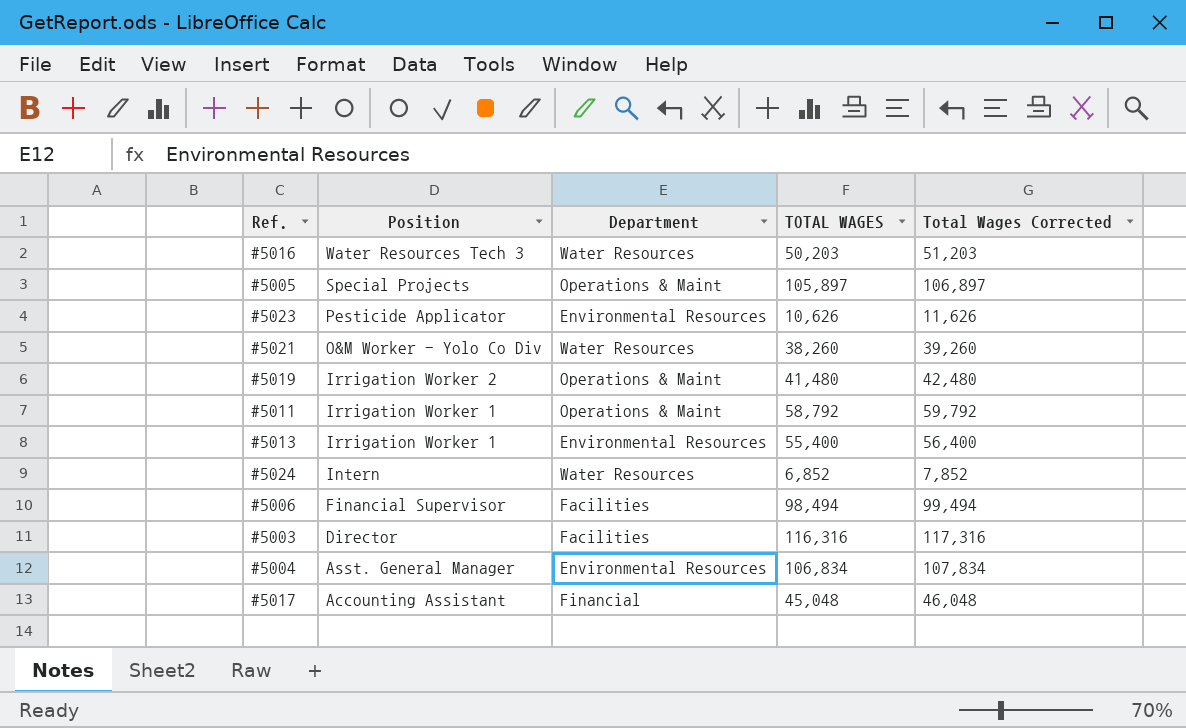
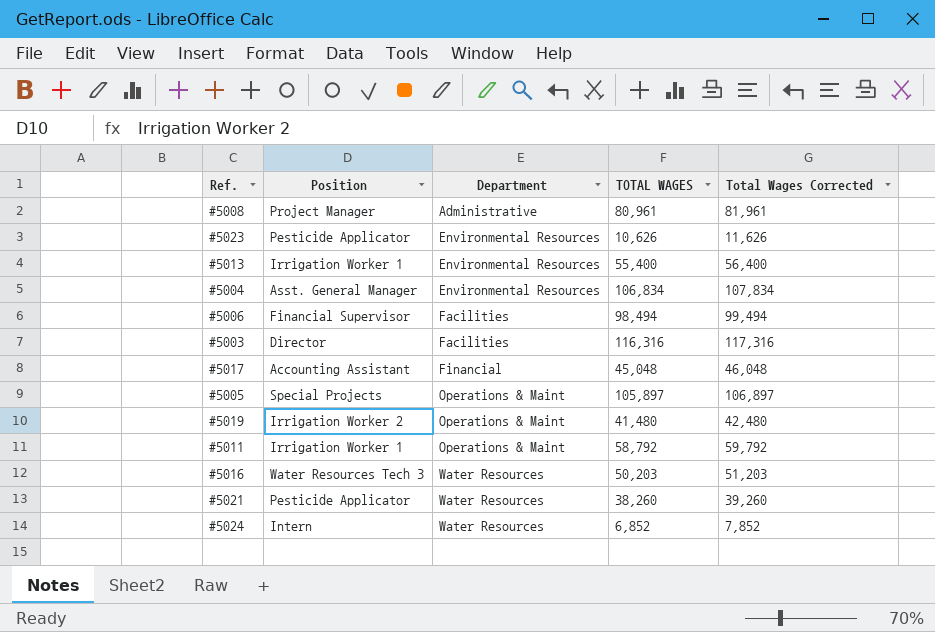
row order: Position descending -> Department ascending
row #5008: none -> Project Manager | Administrative | 80,961 | 81,961
#5021 | Position: O&M Worker - Yolo Co Div -> Pesticide Applicator

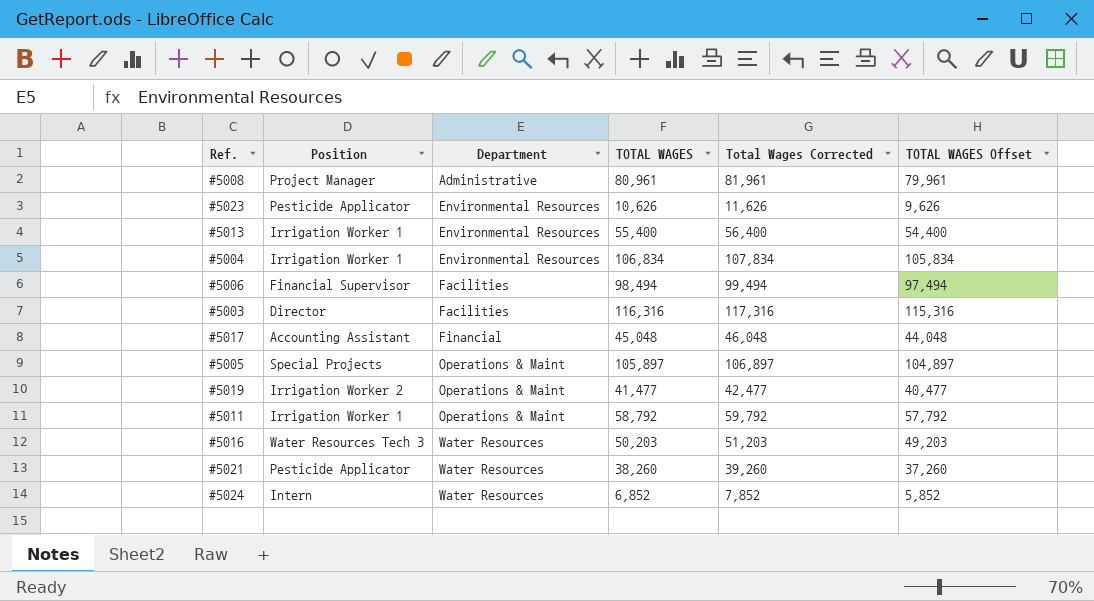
column TOTAL WAGES Offset | formula: none -> [TOTAL WAGES] - 1000
#5004 | Position: Asst. General Manager -> Irrigation Worker 1
#5019 | TOTAL WAGES: 41,480 -> 41,477
#5019 | Total Wages Corrected: 42,480 -> 42,477

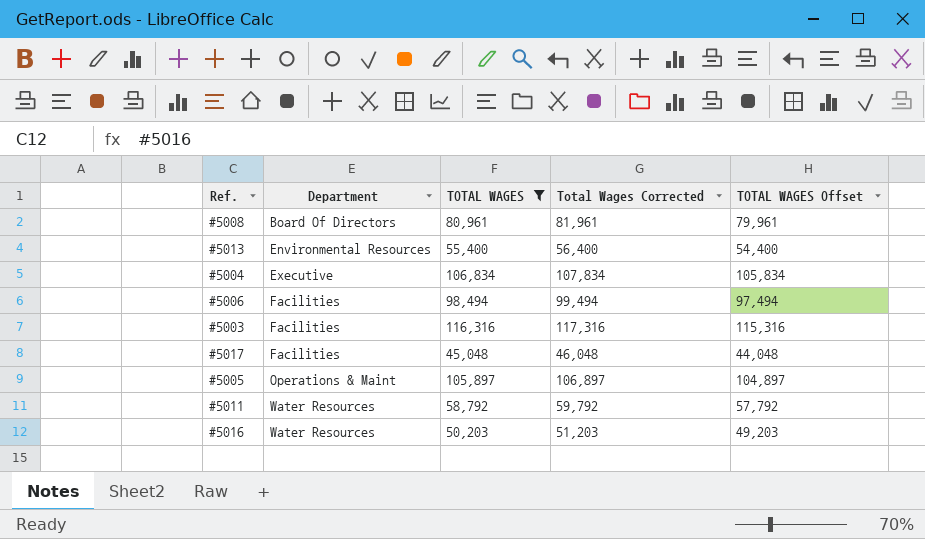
filter: none -> TOTAL WAGES >= 45,048
column Position | position: 2 -> none
#5008 | Department: Administrative -> Board Of Directors
#5004 | Department: Environmental Resources -> Executive
#5017 | Department: Financial -> Facilities
#5011 | Department: Operations & Maint -> Water Resources

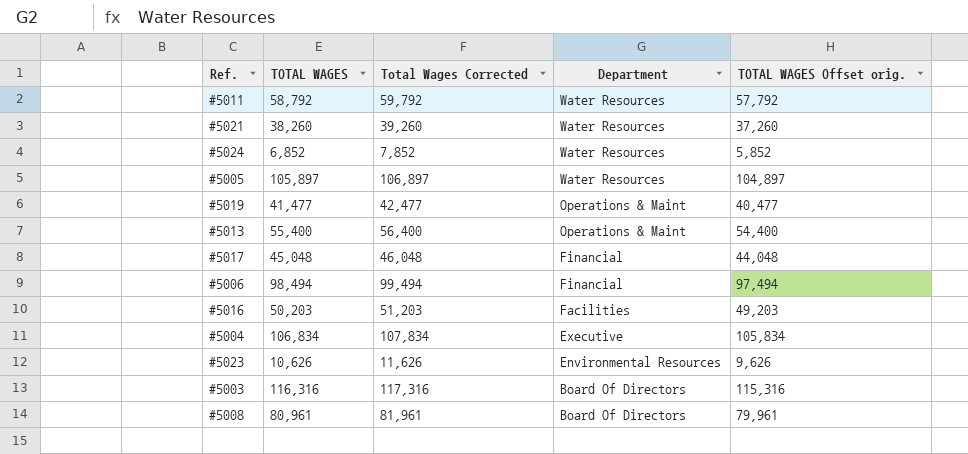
filter: TOTAL WAGES >= 45,048 -> none
row order: Department ascending -> Department descending
column Department | position: 2 -> 4
column name: TOTAL WAGES Offset -> TOTAL WAGES Offset orig.
#5005 | Department: Operations & Maint -> Water Resources
#5013 | Department: Environmental Resources -> Operations & Maint
#5017 | Department: Facilities -> Financial
#5006 | Department: Facilities -> Financial
#5016 | Department: Water Resources -> Facilities
#5003 | Department: Facilities -> Board Of Directors

